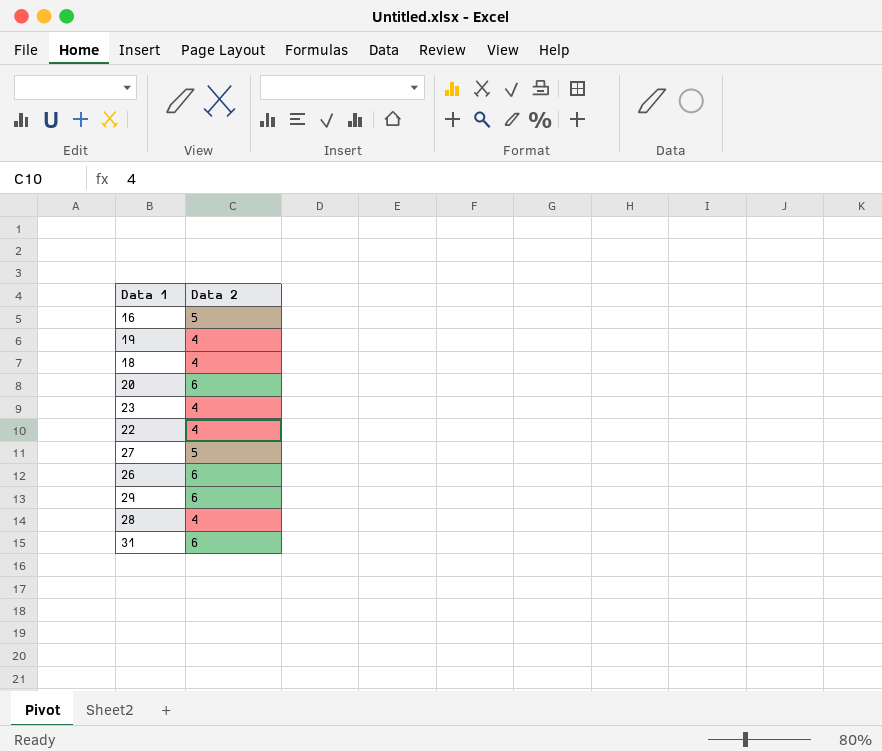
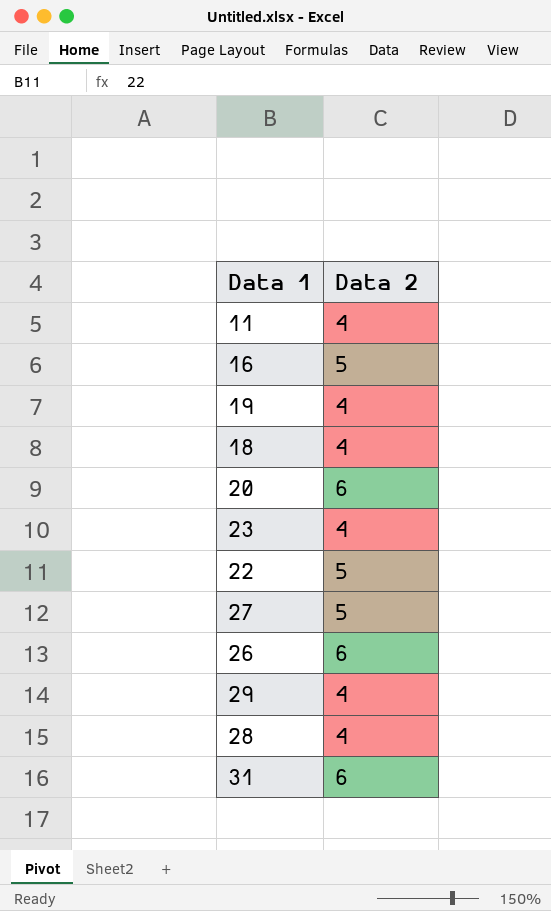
row 11: none -> 4
22 | Data 2: 4 -> 5
29 | Data 2: 6 -> 4

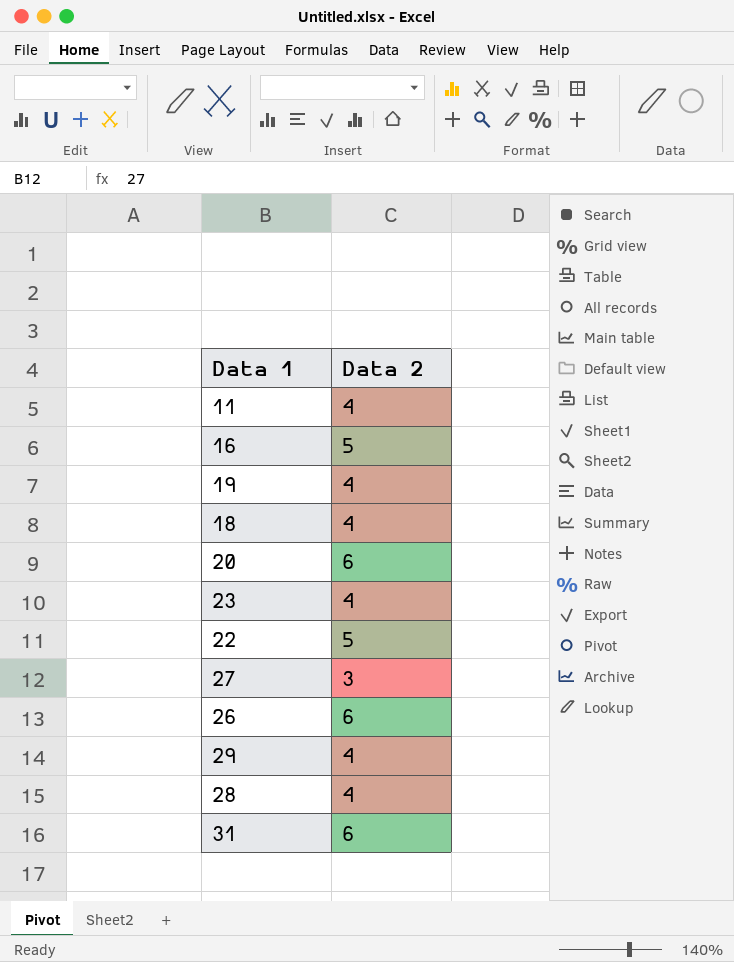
27 | Data 2: 5 -> 3

